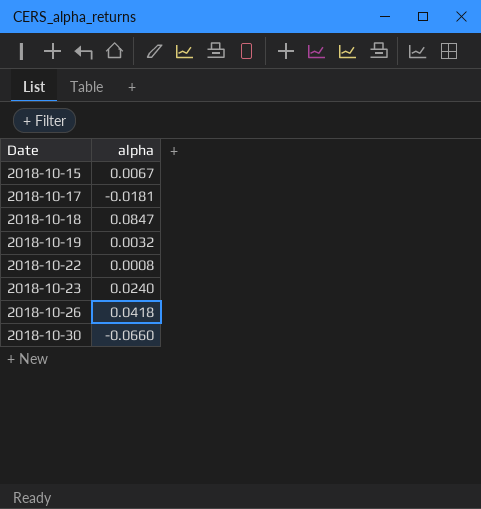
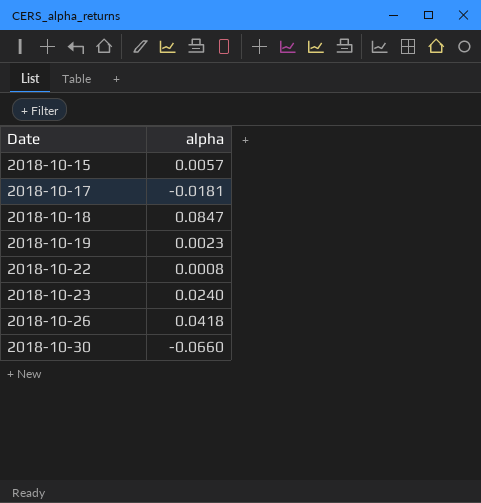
2018-10-15 | alpha: 0.0067 -> 0.0057
2018-10-19 | alpha: 0.0032 -> 0.0023

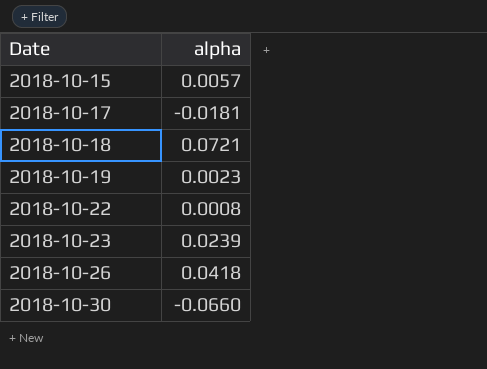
2018-10-18 | alpha: 0.0847 -> 0.0721
2018-10-23 | alpha: 0.0240 -> 0.0239

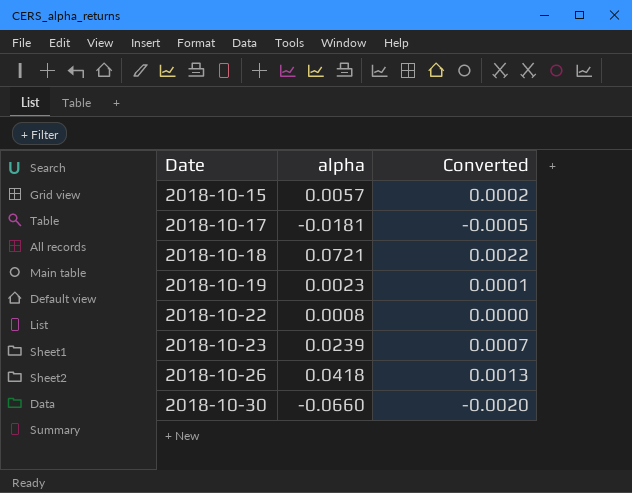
column Converted | formula: none -> [alpha] * 0.03

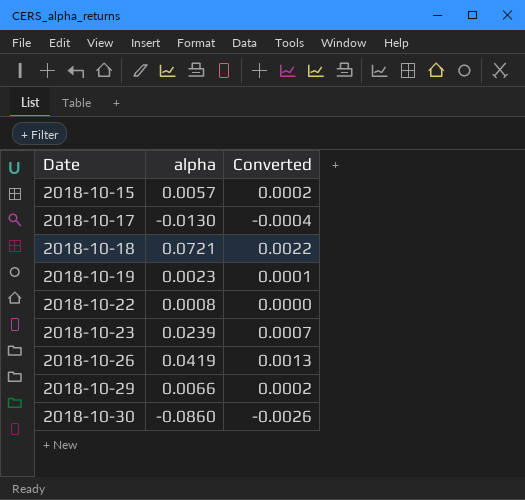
2018-10-17 | alpha: -0.0181 -> -0.0130
2018-10-17 | Converted: -0.0005 -> -0.0004
2018-10-26 | alpha: 0.0418 -> 0.0419
row 2018-10-29: none -> 0.0066 | 0.0002
2018-10-30 | alpha: -0.0660 -> -0.0860
2018-10-30 | Converted: -0.0020 -> -0.0026

